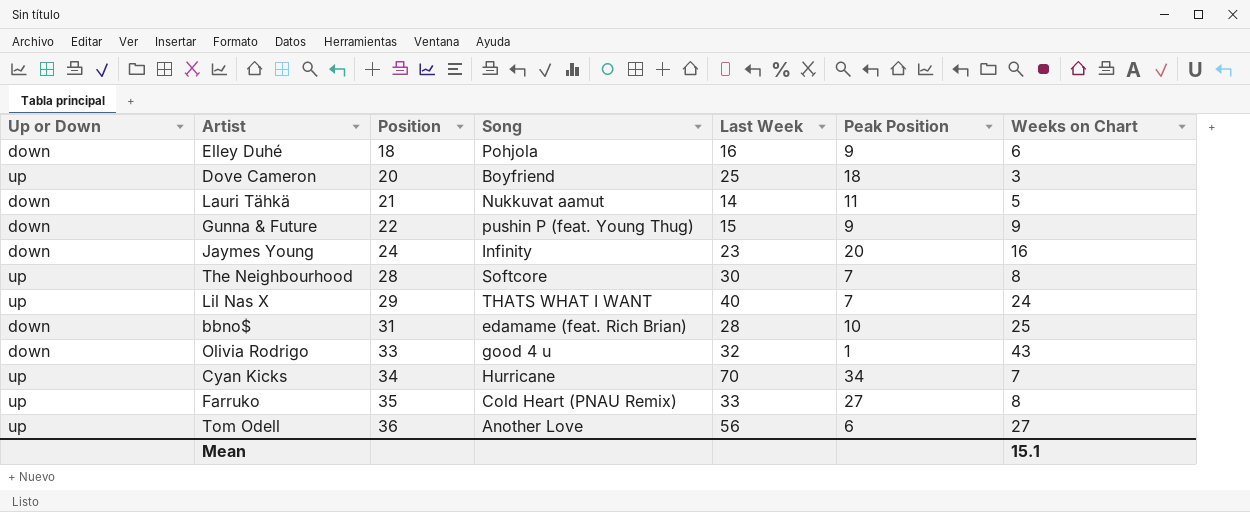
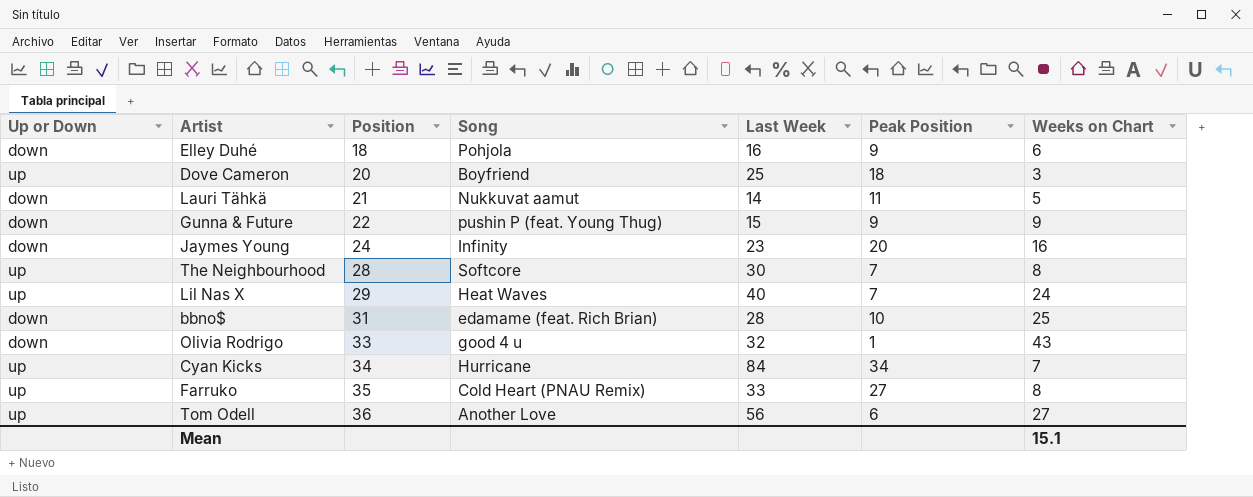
Lil Nas X | Song: THATS WHAT I WANT -> Heat Waves
Cyan Kicks | Last Week: 70 -> 84

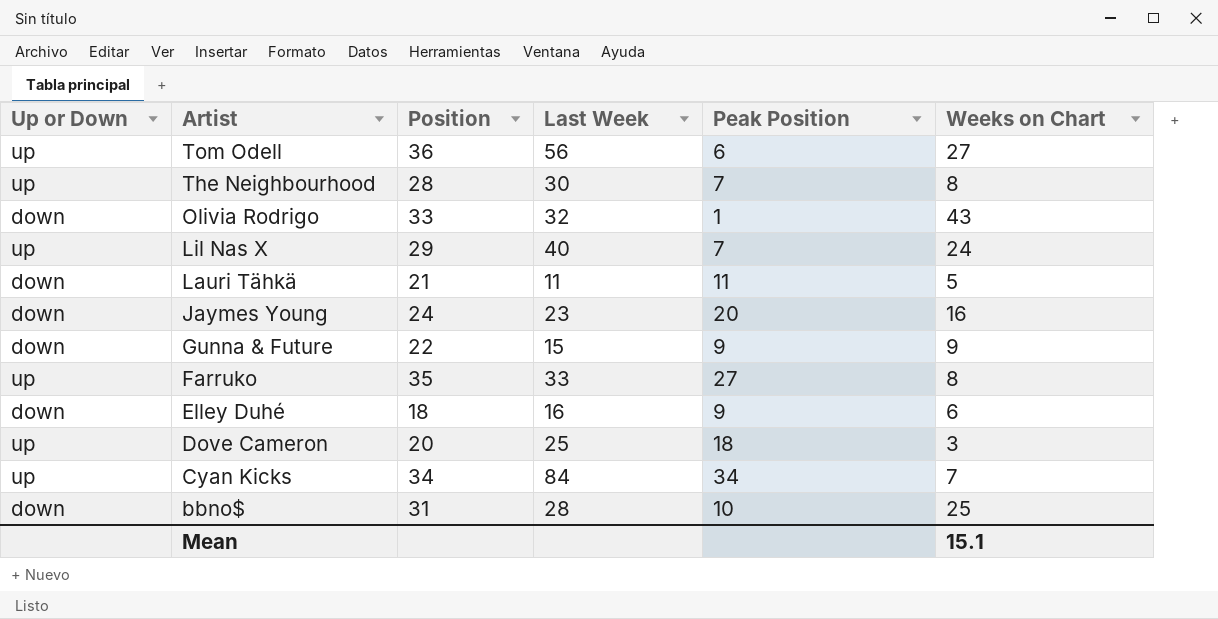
row order: Position ascending -> Artist descending
column Song | position: 4 -> none
Lauri Tähkä | Last Week: 14 -> 11

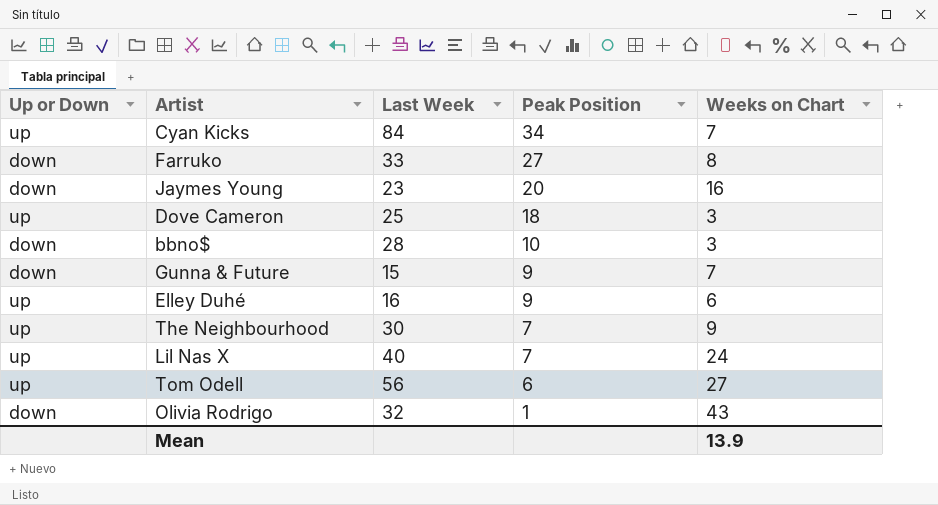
row order: Artist descending -> Peak Position descending
column Position | position: 3 -> none
row Lauri Tähkä: down | 21 | 11 | 11 | 5 -> none
Farruko | Up or Down: up -> down
bbno$ | Weeks on Chart: 25 -> 3
Gunna & Future | Weeks on Chart: 9 -> 7
Elley Duhé | Up or Down: down -> up
The Neighbourhood | Weeks on Chart: 8 -> 9
Mean | Weeks on Chart: 15.1 -> 13.9

